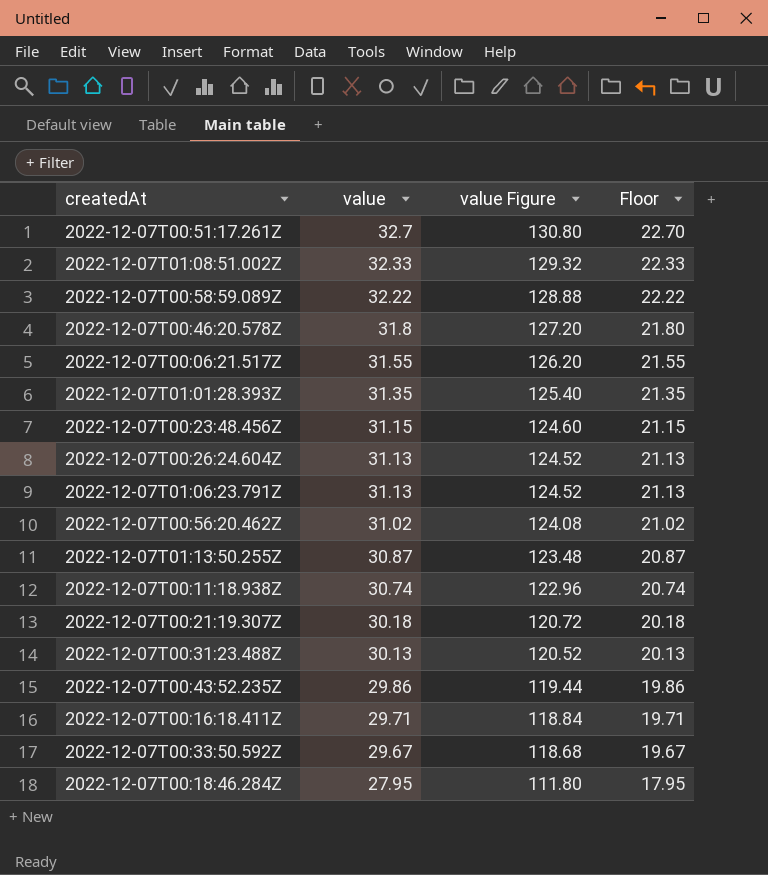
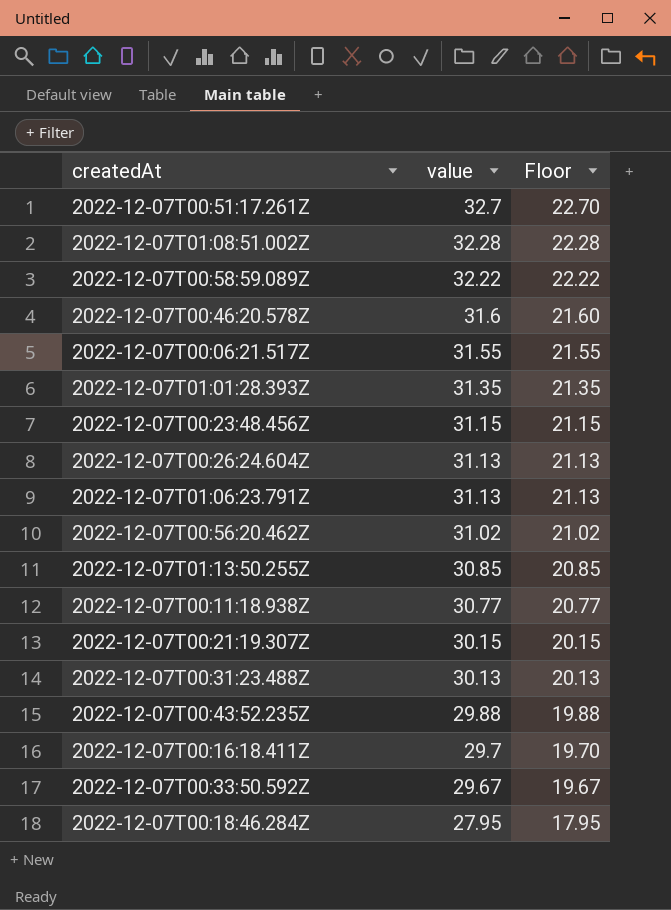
column value Figure | formula: [value] * 4 -> none
2022-12-07T01:08:51.002Z | value: 32.33 -> 32.28
2022-12-07T01:08:51.002Z | Floor: 22.33 -> 22.28
2022-12-07T00:46:20.578Z | value: 31.8 -> 31.6
2022-12-07T00:46:20.578Z | Floor: 21.80 -> 21.60
2022-12-07T01:13:50.255Z | value: 30.87 -> 30.85
2022-12-07T01:13:50.255Z | Floor: 20.87 -> 20.85
2022-12-07T00:11:18.938Z | value: 30.74 -> 30.77
2022-12-07T00:11:18.938Z | Floor: 20.74 -> 20.77
2022-12-07T00:21:19.307Z | value: 30.18 -> 30.15
2022-12-07T00:21:19.307Z | Floor: 20.18 -> 20.15
2022-12-07T00:43:52.235Z | value: 29.86 -> 29.88
2022-12-07T00:43:52.235Z | Floor: 19.86 -> 19.88
2022-12-07T00:16:18.411Z | value: 29.71 -> 29.7
2022-12-07T00:16:18.411Z | Floor: 19.71 -> 19.70

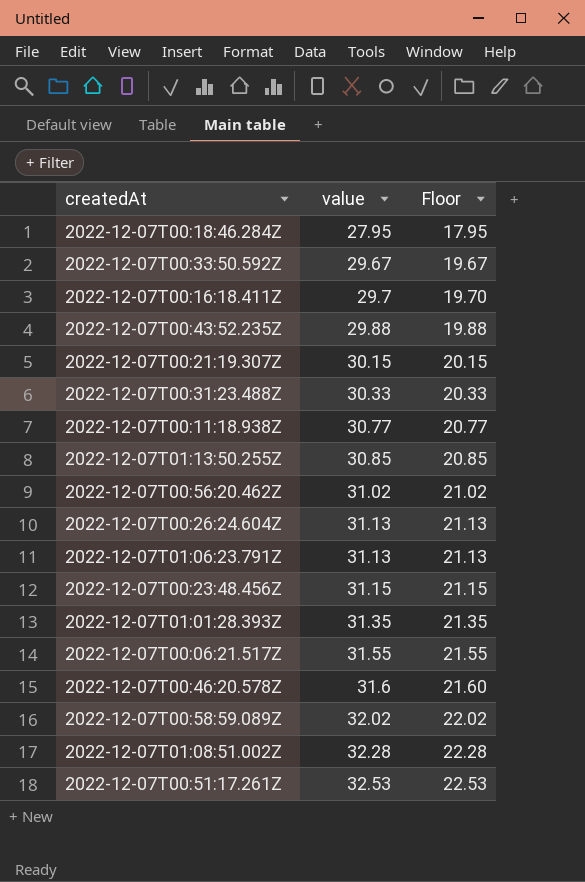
row order: value descending -> value ascending
2022-12-07T00:31:23.488Z | value: 30.13 -> 30.33
2022-12-07T00:31:23.488Z | Floor: 20.13 -> 20.33
2022-12-07T00:58:59.089Z | value: 32.22 -> 32.02
2022-12-07T00:58:59.089Z | Floor: 22.22 -> 22.02
2022-12-07T00:51:17.261Z | value: 32.7 -> 32.53
2022-12-07T00:51:17.261Z | Floor: 22.70 -> 22.53

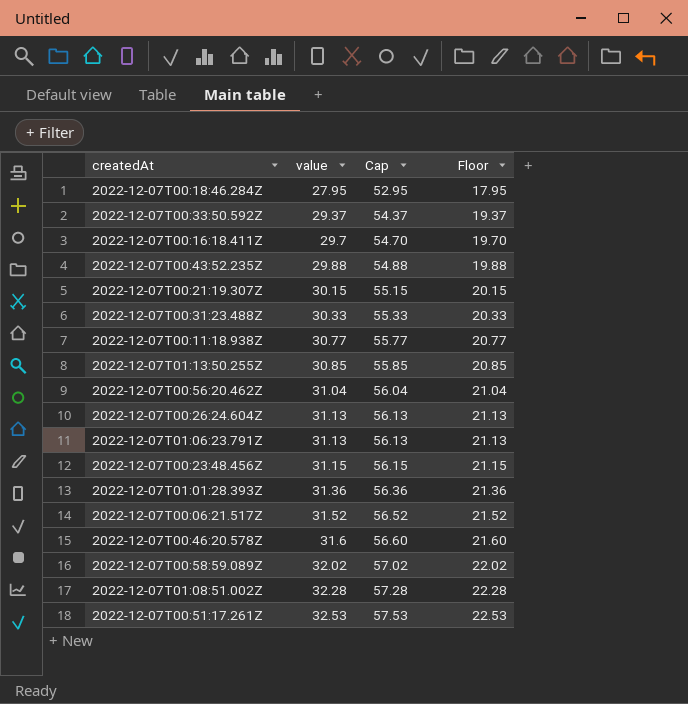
column Cap | formula: none -> [value] + 25
2022-12-07T00:33:50.592Z | value: 29.67 -> 29.37
2022-12-07T00:33:50.592Z | Floor: 19.67 -> 19.37
2022-12-07T00:56:20.462Z | value: 31.02 -> 31.04
2022-12-07T00:56:20.462Z | Floor: 21.02 -> 21.04
2022-12-07T01:01:28.393Z | value: 31.35 -> 31.36
2022-12-07T01:01:28.393Z | Floor: 21.35 -> 21.36
2022-12-07T00:06:21.517Z | value: 31.55 -> 31.52
2022-12-07T00:06:21.517Z | Floor: 21.55 -> 21.52

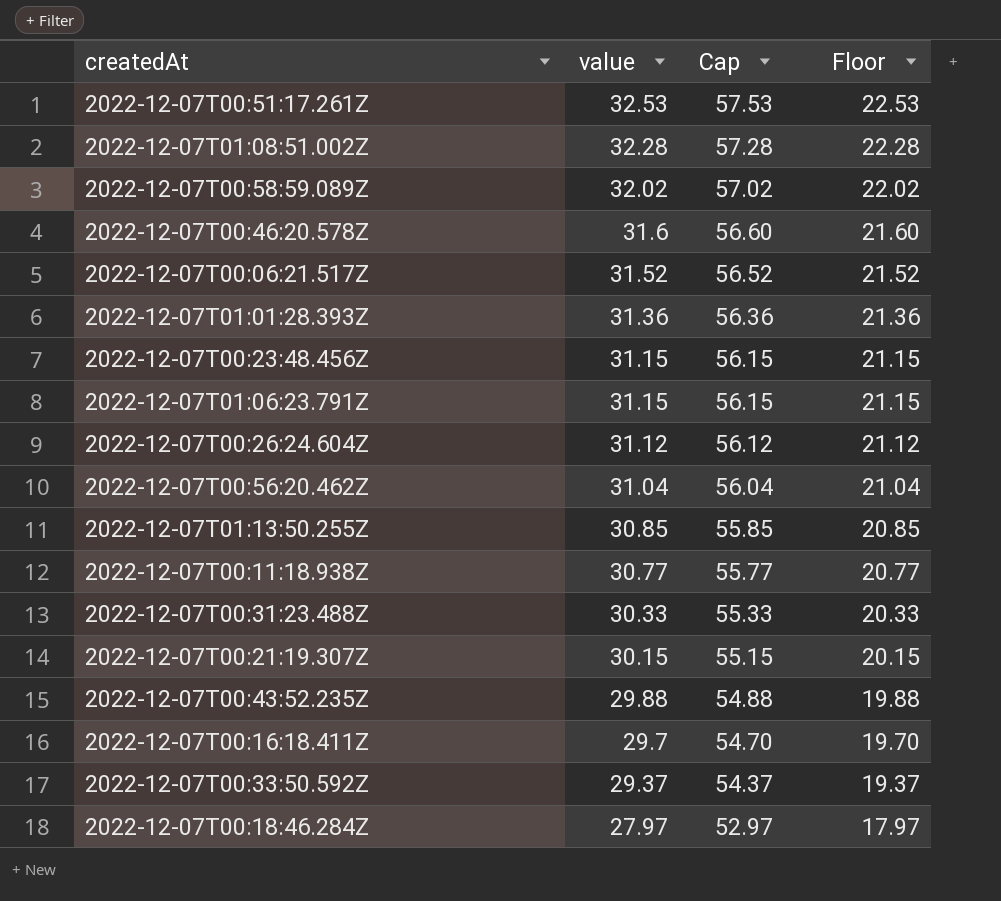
row order: value ascending -> value descending
2022-12-07T01:06:23.791Z | value: 31.13 -> 31.15
2022-12-07T01:06:23.791Z | Cap: 56.13 -> 56.15
2022-12-07T01:06:23.791Z | Floor: 21.13 -> 21.15
2022-12-07T00:26:24.604Z | value: 31.13 -> 31.12
2022-12-07T00:26:24.604Z | Cap: 56.13 -> 56.12
2022-12-07T00:26:24.604Z | Floor: 21.13 -> 21.12
2022-12-07T00:18:46.284Z | value: 27.95 -> 27.97
2022-12-07T00:18:46.284Z | Cap: 52.95 -> 52.97
2022-12-07T00:18:46.284Z | Floor: 17.95 -> 17.97

